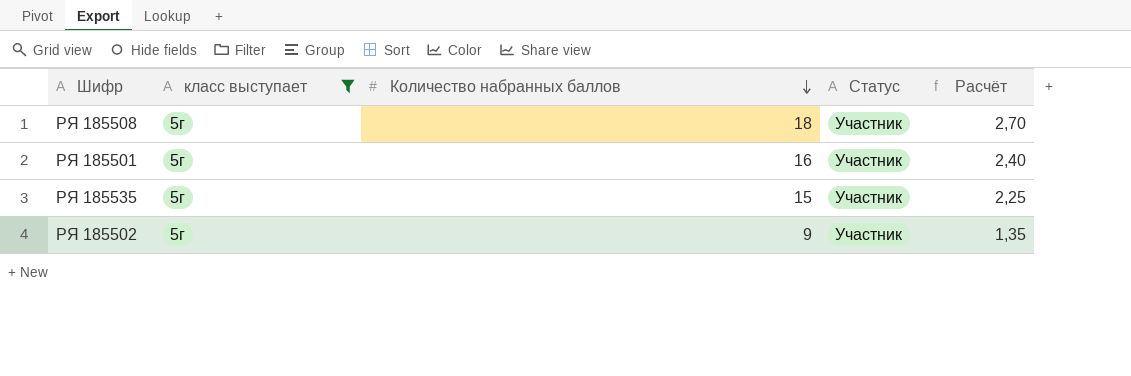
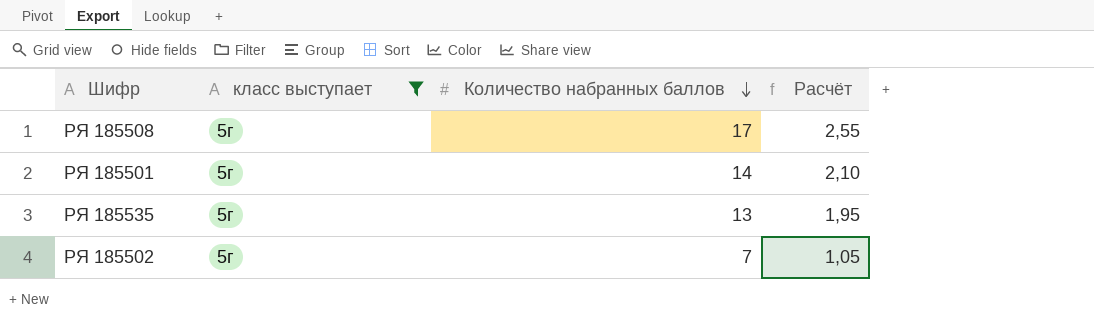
column Статус | position: 4 -> none
РЯ 185508 | Количество набранных баллов: 18 -> 17
РЯ 185508 | Расчёт: 2,70 -> 2,55
РЯ 185501 | Количество набранных баллов: 16 -> 14
РЯ 185501 | Расчёт: 2,40 -> 2,10
РЯ 185535 | Количество набранных баллов: 15 -> 13
РЯ 185535 | Расчёт: 2,25 -> 1,95
РЯ 185502 | Количество набранных баллов: 9 -> 7
РЯ 185502 | Расчёт: 1,35 -> 1,05

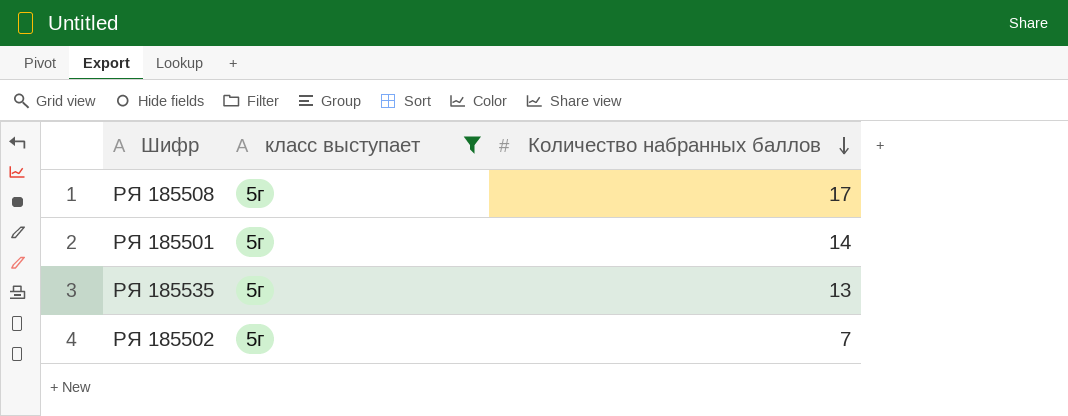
column Расчёт | formula: [Количество набранных баллов] * 0,15 -> none

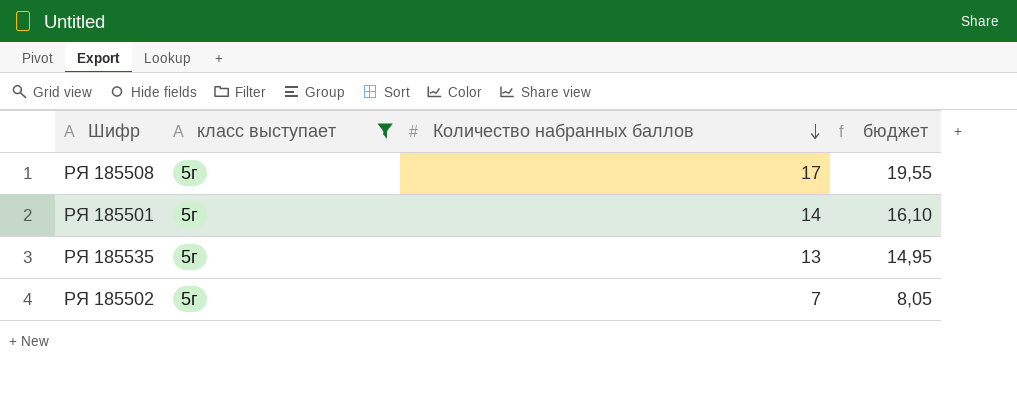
column бюджет | formula: none -> [Количество набранных баллов] * 1,15

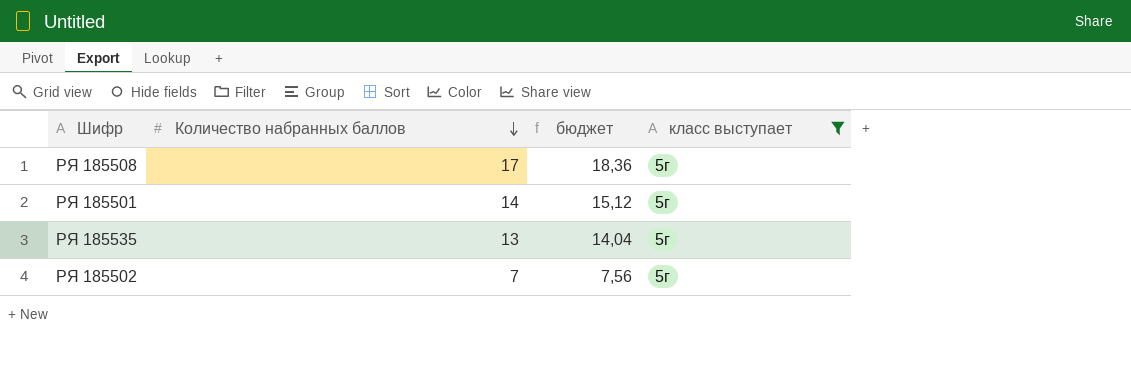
column бюджет | formula: [Количество набранных баллов] * 1,15 -> [Количество набранных баллов] * 1,08
column класс выступает | position: 2 -> 4

